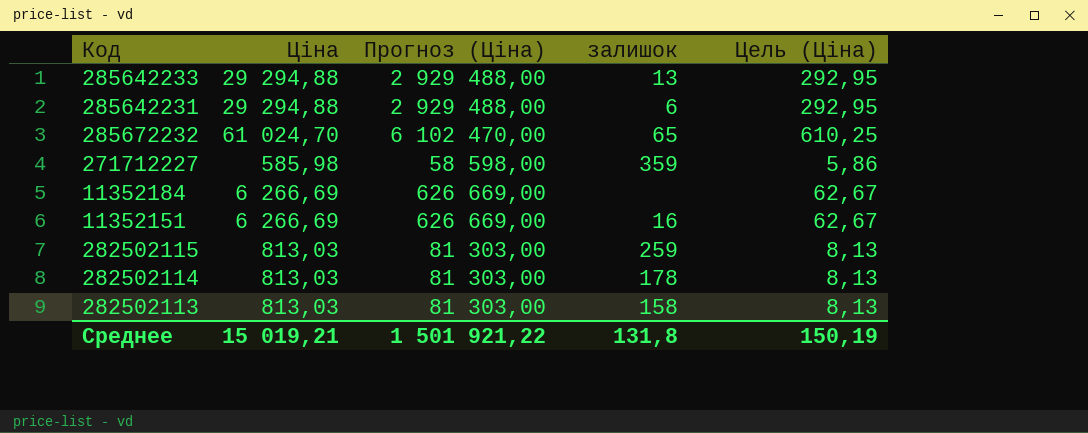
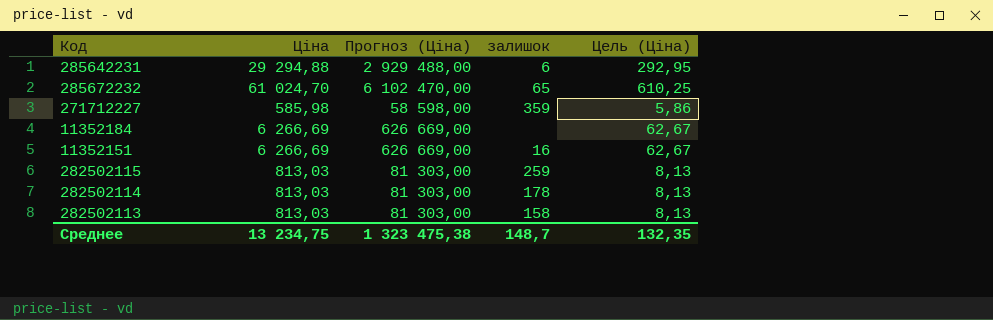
row 285642233: 29 294,88 | 2 929 488,00 | 13 | 292,95 -> none
Среднее | Ціна: 15 019,21 -> 13 234,75
Среднее | Прогноз (Ціна): 1 501 921,22 -> 1 323 475,38
Среднее | залишок: 131,8 -> 148,7
Среднее | Цель (Ціна): 150,19 -> 132,35

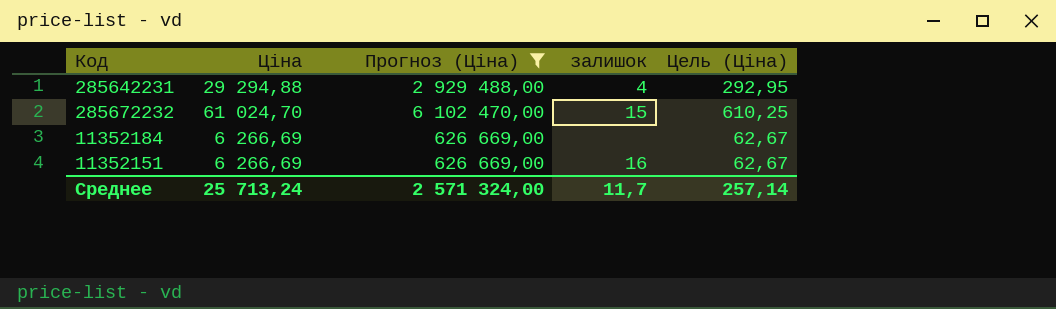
filter: none -> Прогноз (Ціна) >= 626 669,00
285642231 | залишок: 6 -> 4
285672232 | залишок: 65 -> 15
Среднее | Ціна: 13 234,75 -> 25 713,24
Среднее | Прогноз (Ціна): 1 323 475,38 -> 2 571 324,00
Среднее | залишок: 148,7 -> 11,7
Среднее | Цель (Ціна): 132,35 -> 257,14

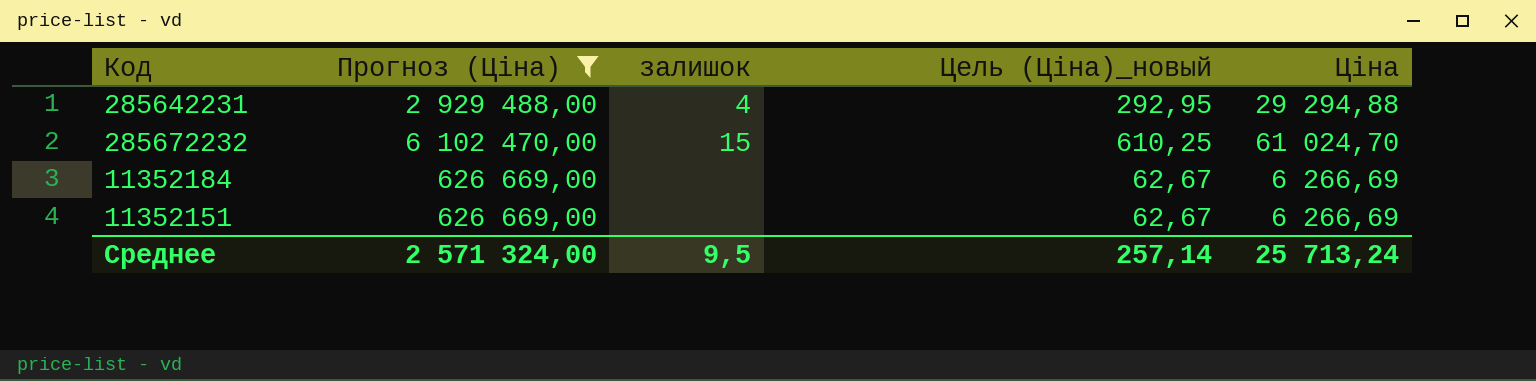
column name: Цель (Ціна) -> Цель (Ціна)_новый
column Ціна | position: 2 -> 5
11352151 | залишок: 16 -> none
Среднее | залишок: 11,7 -> 9,5

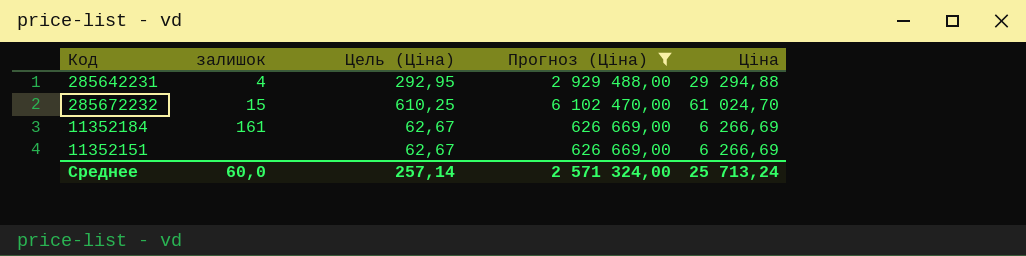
column name: Цель (Ціна)_новый -> Цель (Ціна)
column Прогноз (Ціна) | position: 2 -> 4
11352184 | залишок: none -> 161
Среднее | залишок: 9,5 -> 60,0

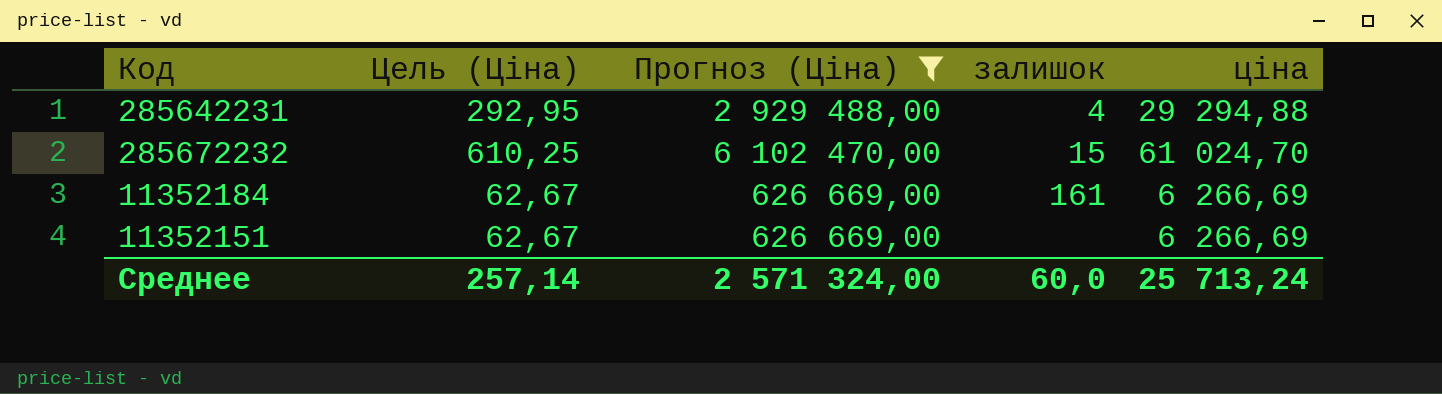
column залишок | position: 2 -> 4
column name: Ціна -> ціна

